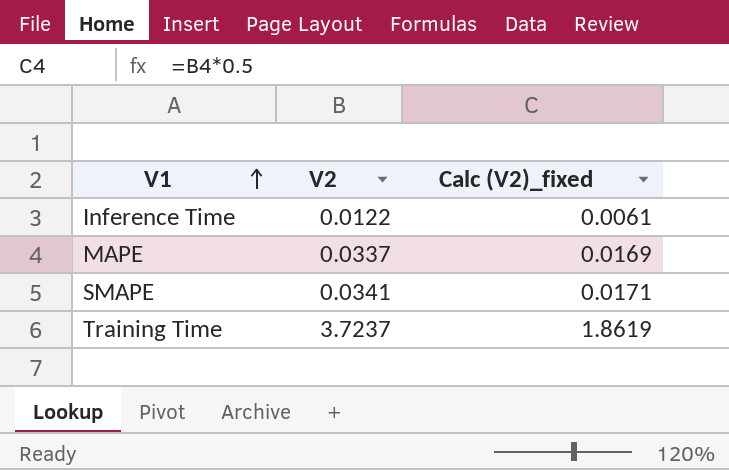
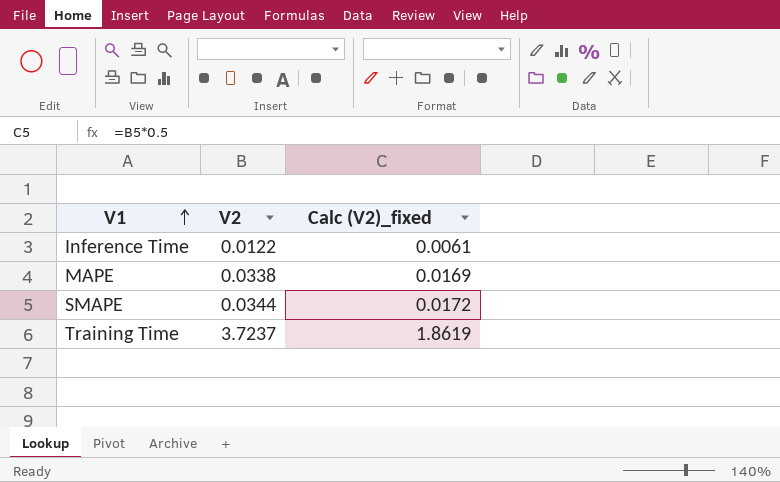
MAPE | V2: 0.0337 -> 0.0338
SMAPE | V2: 0.0341 -> 0.0344
SMAPE | Calc (V2)_fixed: 0.0171 -> 0.0172

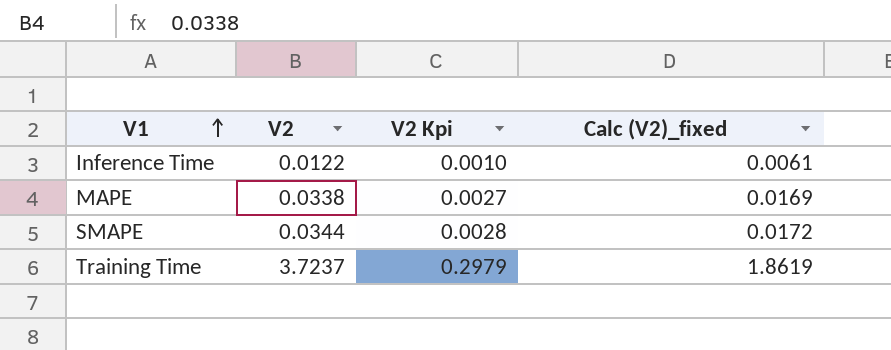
column V2 Kpi | formula: none -> [V2] * 0.08

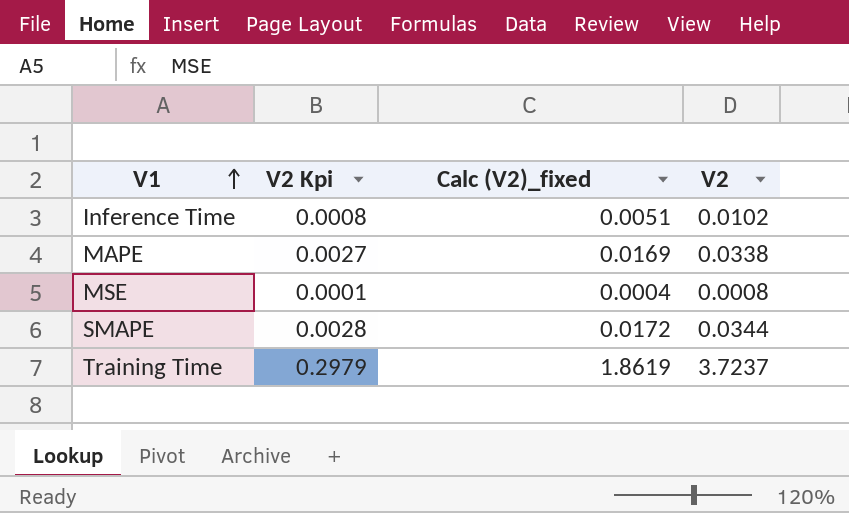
column V2 | position: 2 -> 4
Inference Time | V2 Kpi: 0.0010 -> 0.0008
Inference Time | Calc (V2)_fixed: 0.0061 -> 0.0051
Inference Time | V2: 0.0122 -> 0.0102
row MSE: none -> 0.0001 | 0.0004 | 0.0008

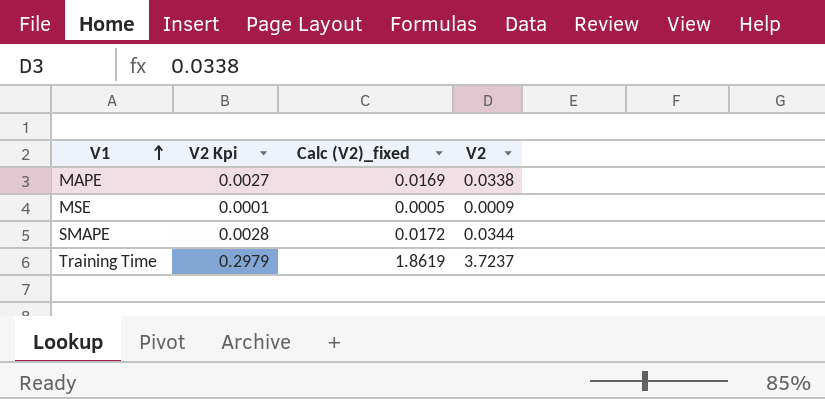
row Inference Time: 0.0008 | 0.0051 | 0.0102 -> none
MSE | Calc (V2)_fixed: 0.0004 -> 0.0005
MSE | V2: 0.0008 -> 0.0009

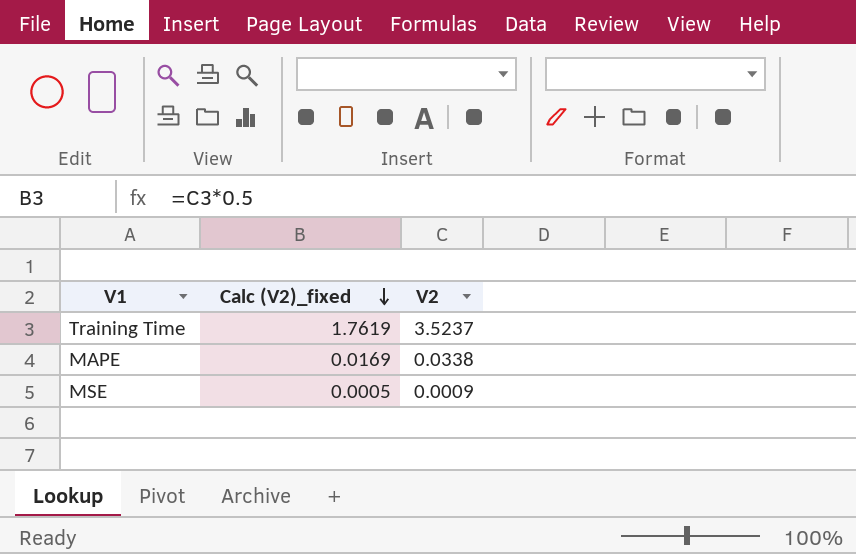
row order: V1 ascending -> Calc (V2)_fixed descending
column V2 Kpi | formula: [V2] * 0.08 -> none
row SMAPE: 0.0028 | 0.0172 | 0.0344 -> none
Training Time | Calc (V2)_fixed: 1.8619 -> 1.7619
Training Time | V2: 3.7237 -> 3.5237

